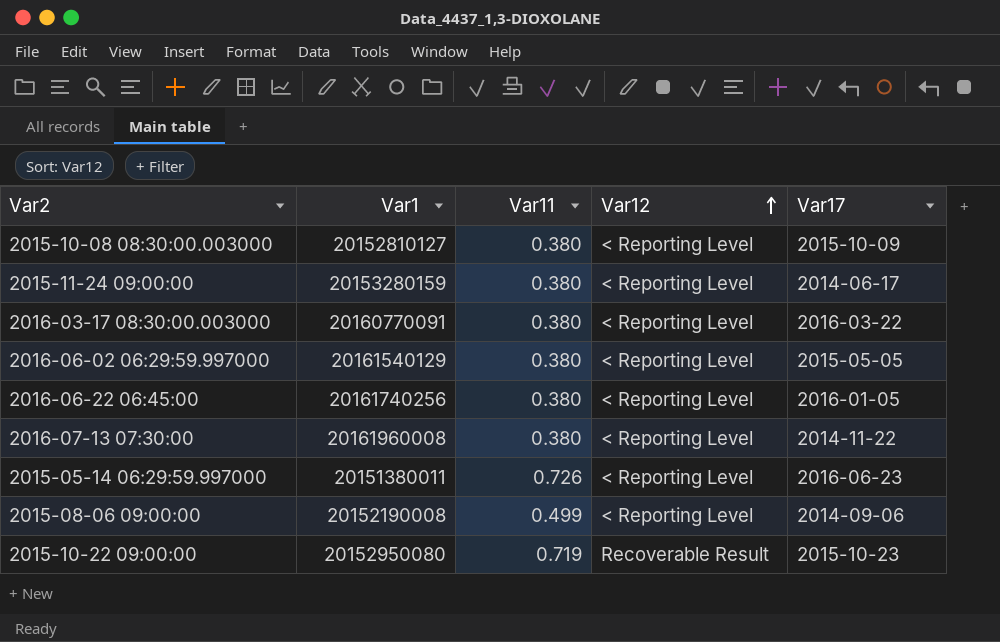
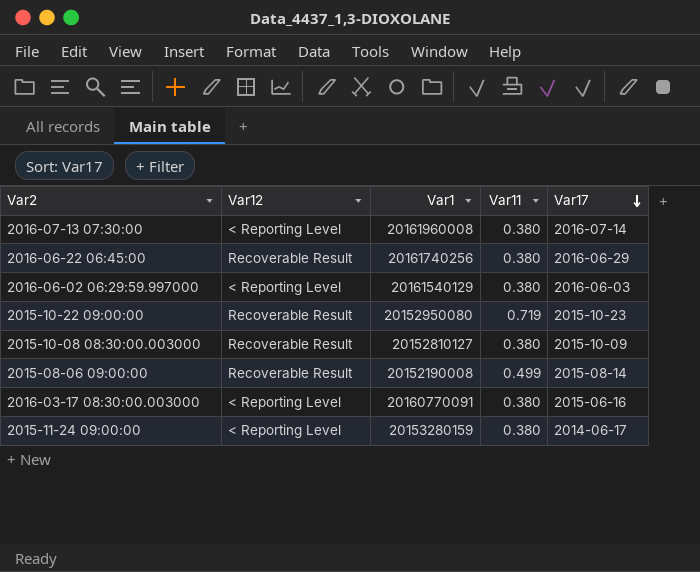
row order: Var12 ascending -> Var17 descending
column Var12 | position: 4 -> 2
row 2015-05-14 06:29:59.997000: 20151380011 | 0.726 | < Reporting Level | 2016-06-23 -> none
2016-07-13 07:30:00 | Var17: 2014-11-22 -> 2016-07-14
2016-06-22 06:45:00 | Var12: < Reporting Level -> Recoverable Result
2016-06-22 06:45:00 | Var17: 2016-01-05 -> 2016-06-29
2016-06-02 06:29:59.997000 | Var17: 2015-05-05 -> 2016-06-03
2015-10-08 08:30:00.003000 | Var12: < Reporting Level -> Recoverable Result
2015-08-06 09:00:00 | Var12: < Reporting Level -> Recoverable Result
2015-08-06 09:00:00 | Var17: 2014-09-06 -> 2015-08-14
2016-03-17 08:30:00.003000 | Var17: 2016-03-22 -> 2015-06-16

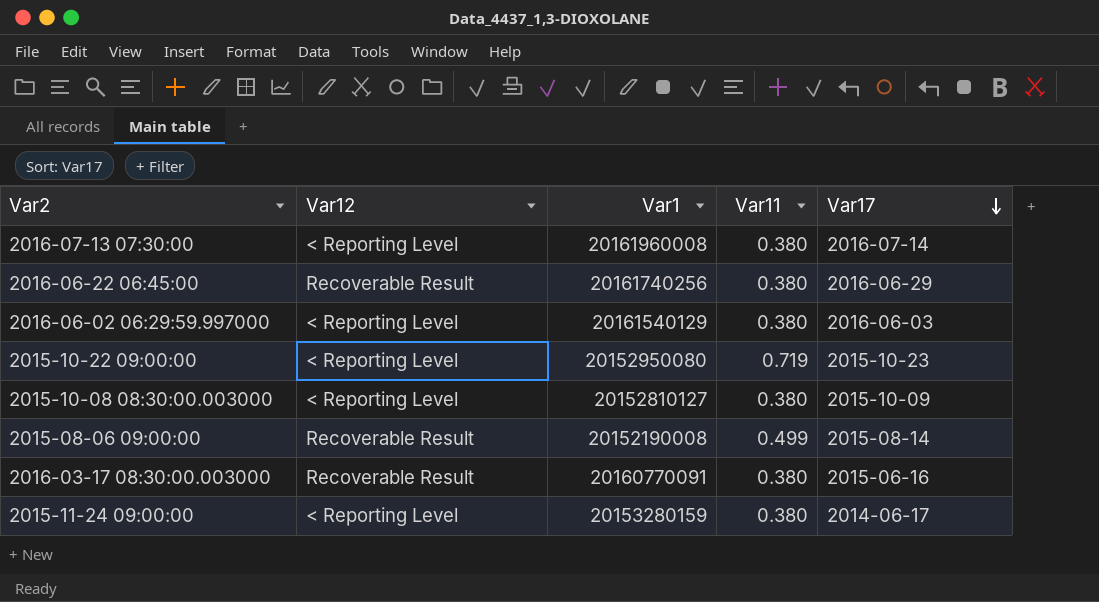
2015-10-22 09:00:00 | Var12: Recoverable Result -> < Reporting Level
2015-10-08 08:30:00.003000 | Var12: Recoverable Result -> < Reporting Level
2016-03-17 08:30:00.003000 | Var12: < Reporting Level -> Recoverable Result

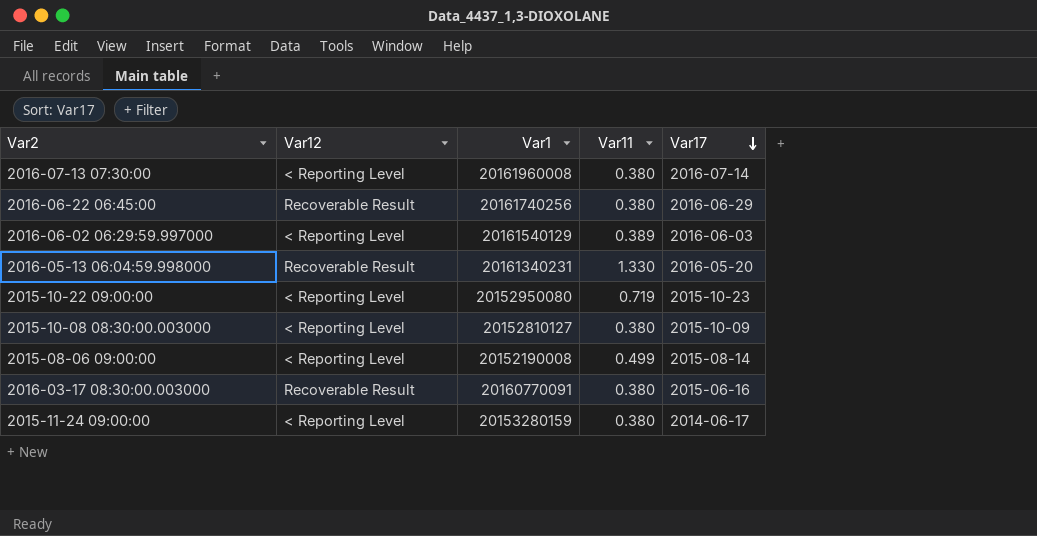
2016-06-02 06:29:59.997000 | Var11: 0.380 -> 0.389
row 2016-05-13 06:04:59.998000: none -> Recoverable Result | 20161340231 | 1.330 | 2016-05-20
2015-08-06 09:00:00 | Var12: Recoverable Result -> < Reporting Level

